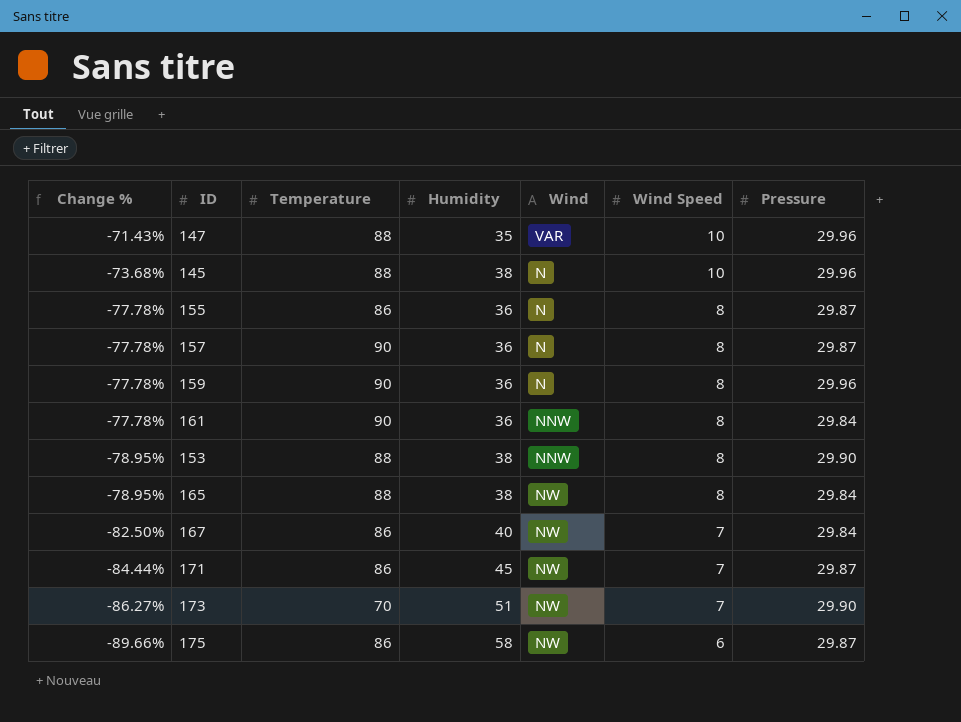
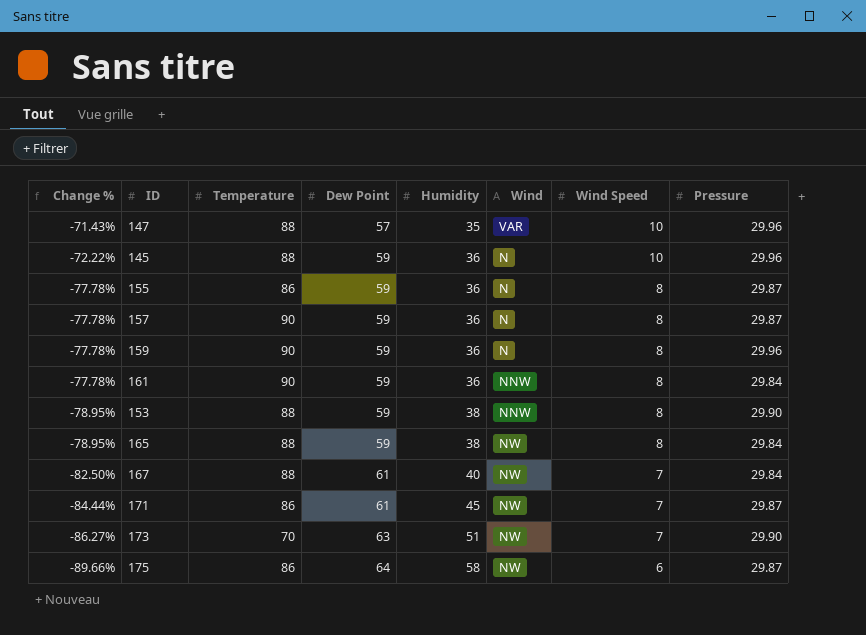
column Dew Point | position: none -> 4
145 | Change %: -73.68% -> -72.22%
145 | Humidity: 38 -> 36
167 | Temperature: 86 -> 88

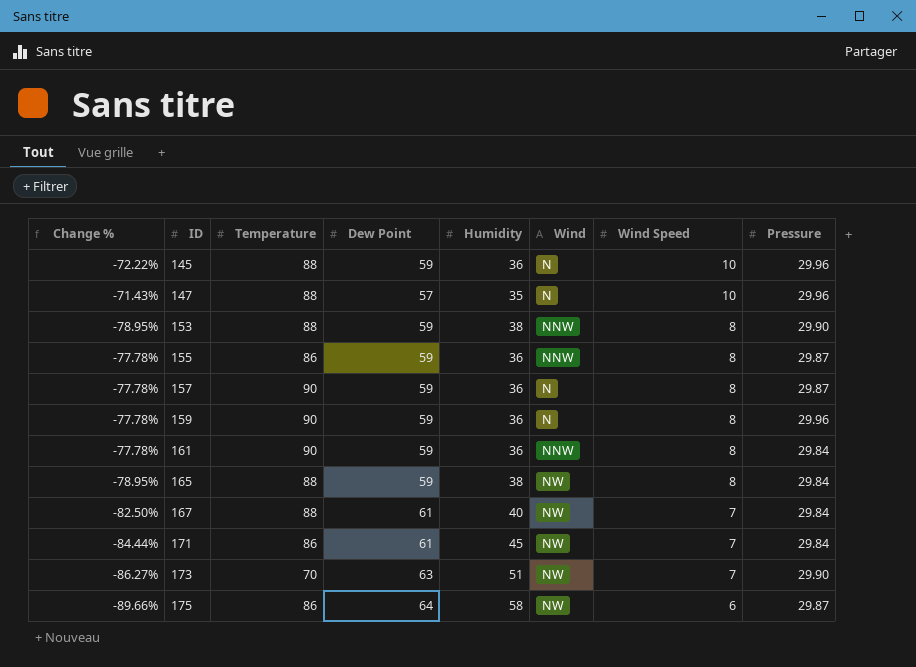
row order: Change % descending -> ID ascending
147 | Wind: VAR -> N
155 | Wind: N -> NNW
171 | Pressure: 29.87 -> 29.84

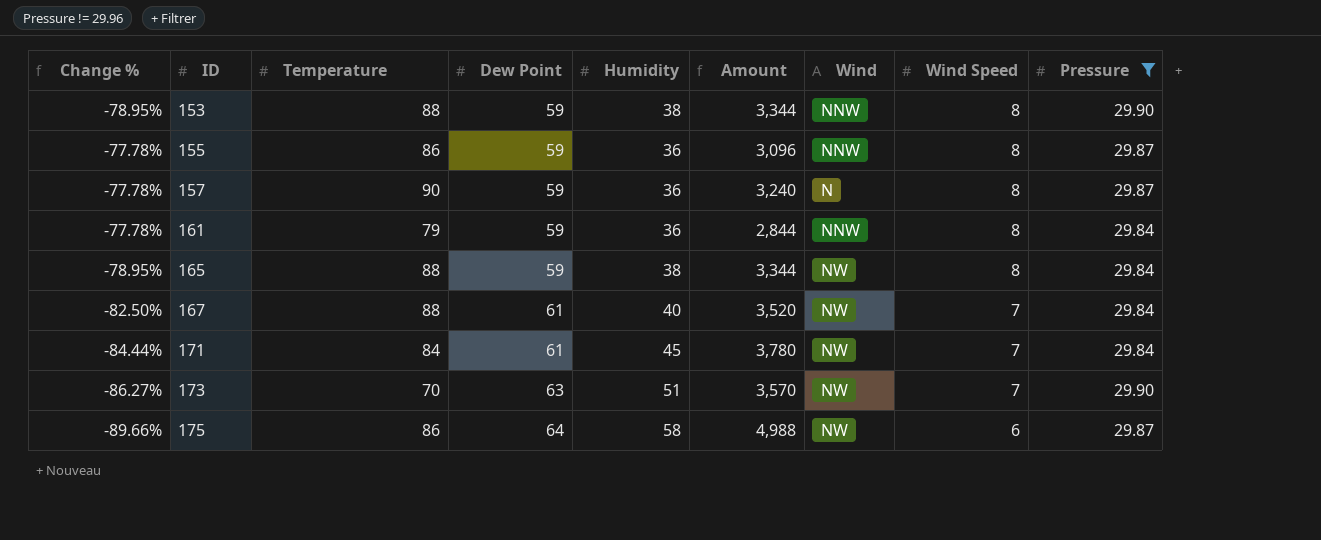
filter: none -> Pressure != 29.96
column Amount | formula: none -> [Temperature] * [Humidity]
161 | Temperature: 90 -> 79
171 | Temperature: 86 -> 84

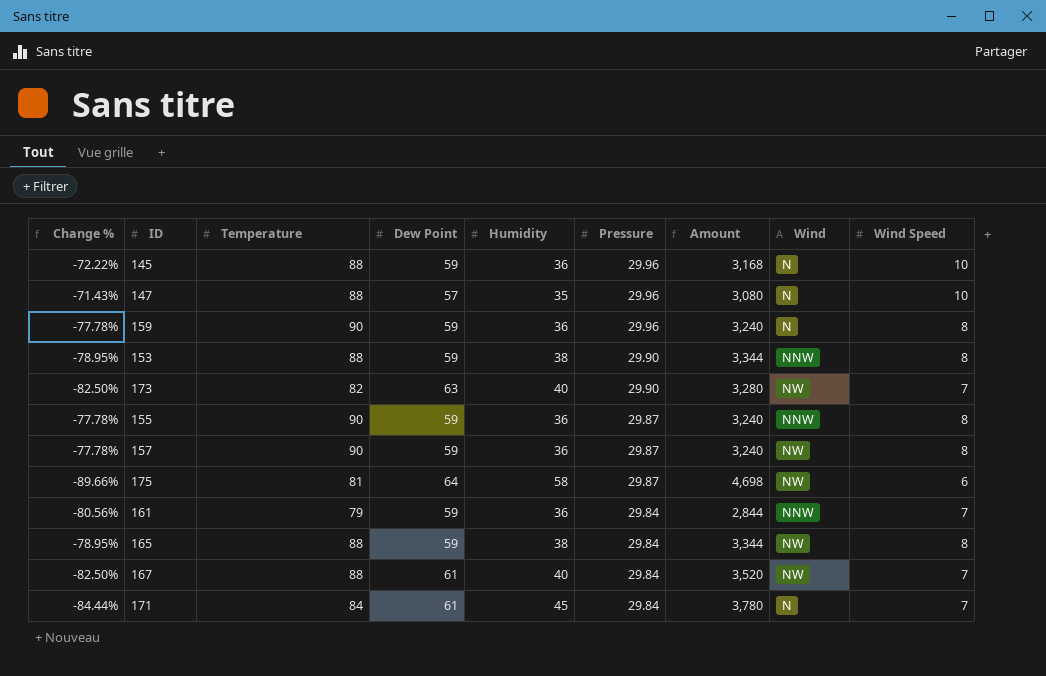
filter: Pressure != 29.96 -> none
row order: ID ascending -> Pressure descending
column Pressure | position: 9 -> 6
173 | Change %: -86.27% -> -82.50%
173 | Temperature: 70 -> 82
173 | Humidity: 51 -> 40
173 | Amount: 3,570 -> 3,280
155 | Temperature: 86 -> 90
155 | Amount: 3,096 -> 3,240
157 | Wind: N -> NW
175 | Temperature: 86 -> 81
175 | Amount: 4,988 -> 4,698
161 | Change %: -77.78% -> -80.56%
161 | Wind Speed: 8 -> 7
171 | Wind: NW -> N

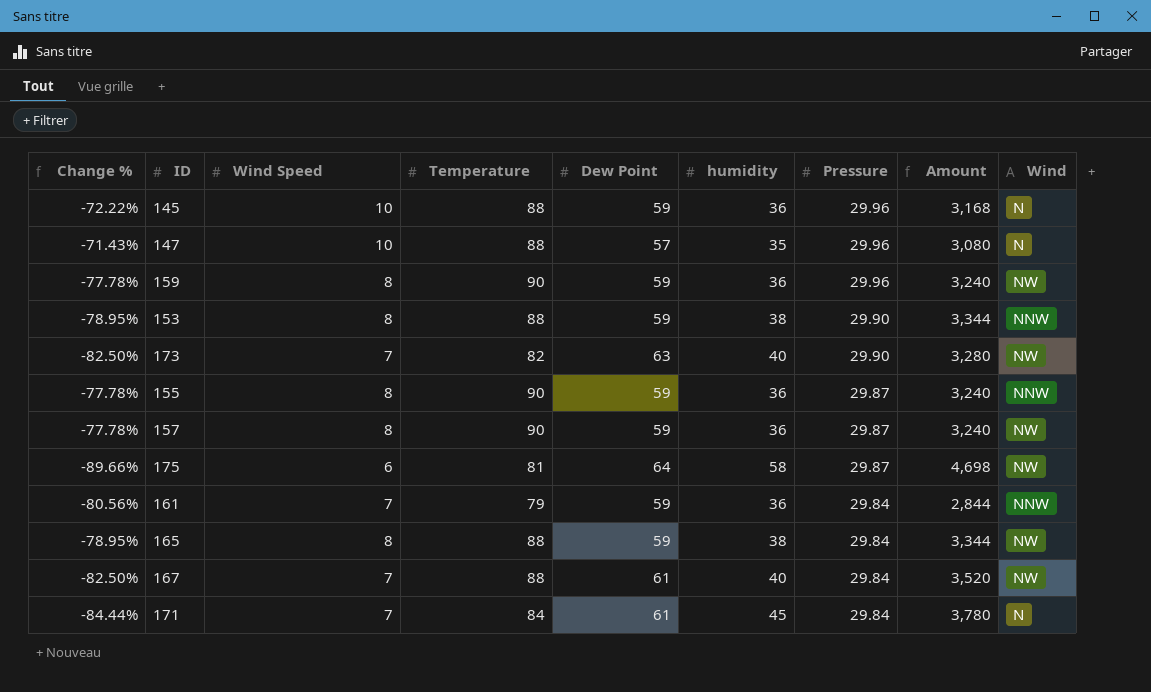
column Wind Speed | position: 9 -> 3
column name: Humidity -> humidity
159 | Wind: N -> NW

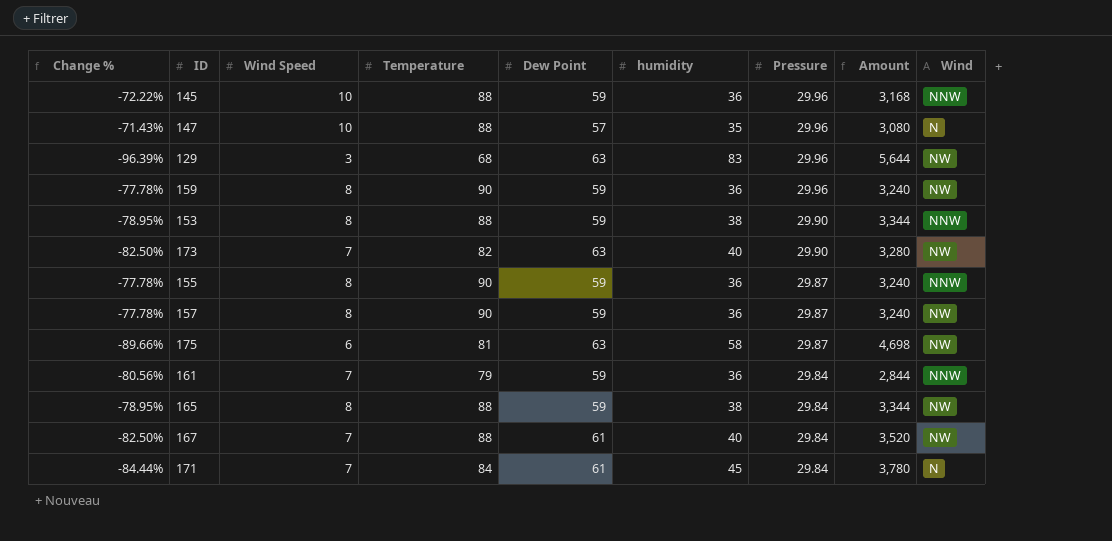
145 | Wind: N -> NNW
row 129: none -> -96.39% | 3 | 68 | 63 | 83 | 29.96 | 5,644 | NW
175 | Dew Point: 64 -> 63

